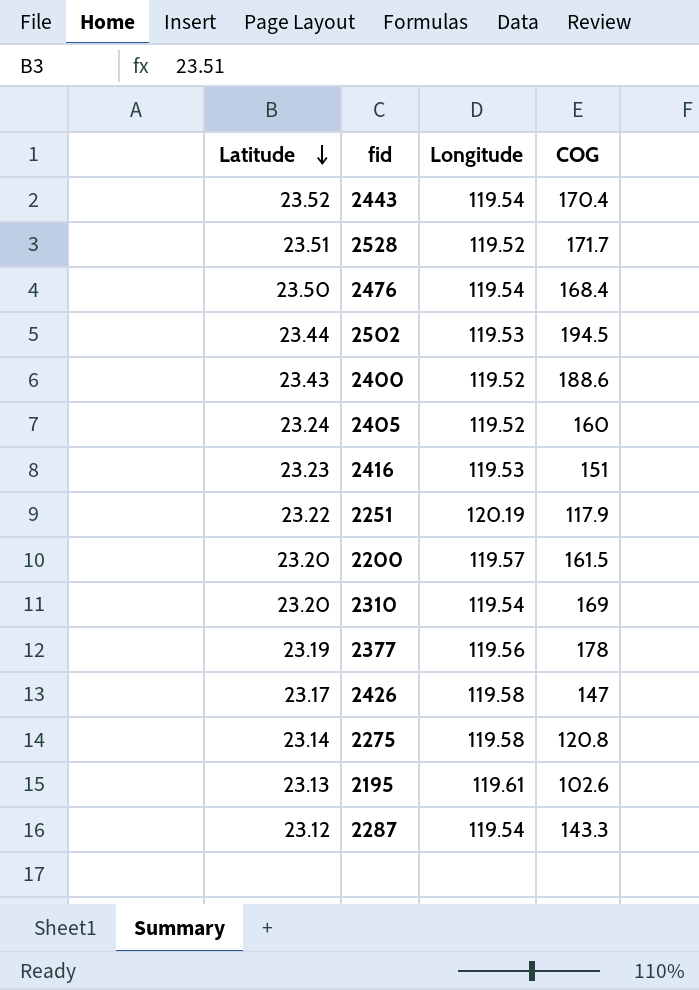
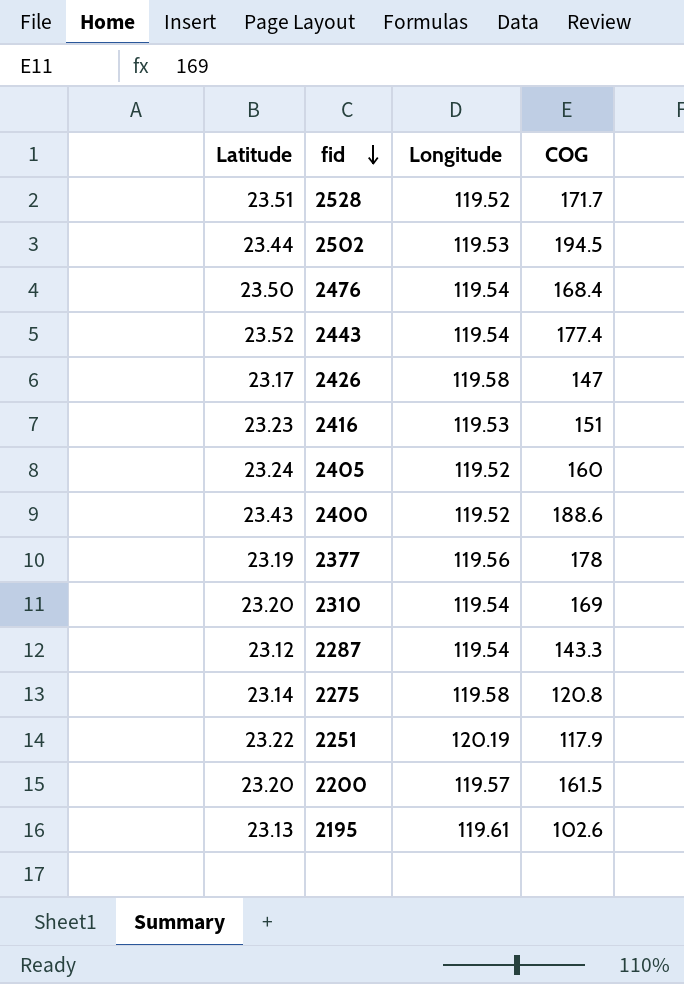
row order: Latitude descending -> fid descending
2443 | COG: 170.4 -> 177.4

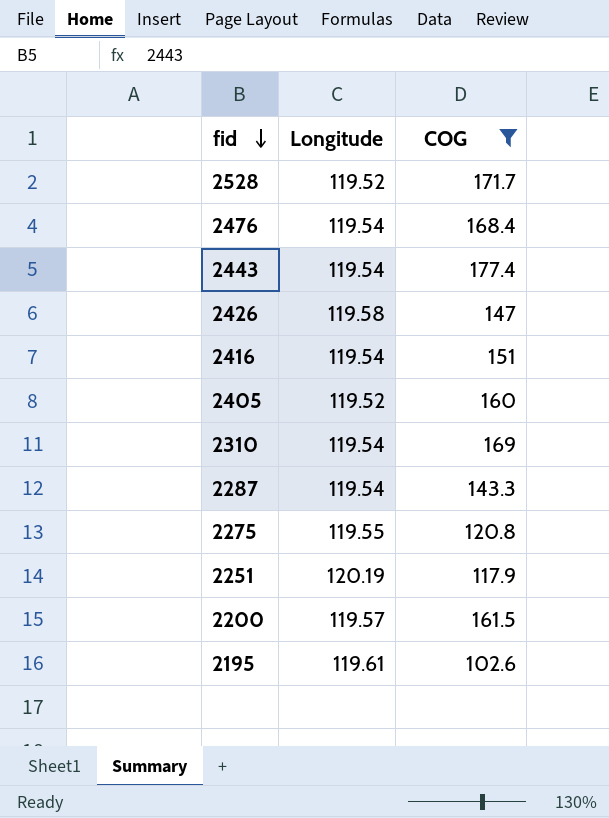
filter: none -> COG <= 177.4
column Latitude | position: 1 -> none
2416 | Longitude: 119.53 -> 119.54
2275 | Longitude: 119.58 -> 119.55

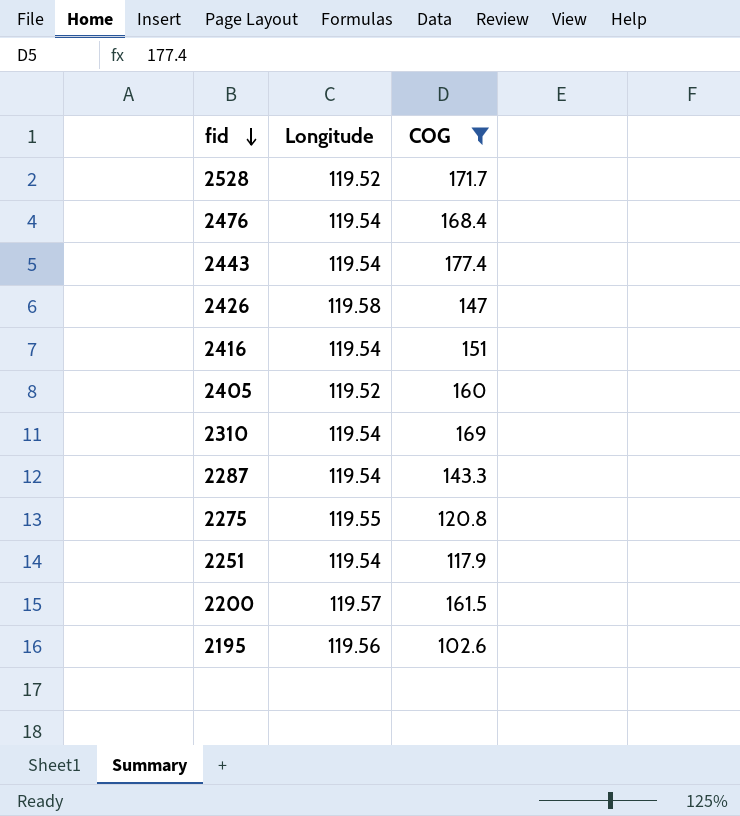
2251 | Longitude: 120.19 -> 119.54
2195 | Longitude: 119.61 -> 119.56

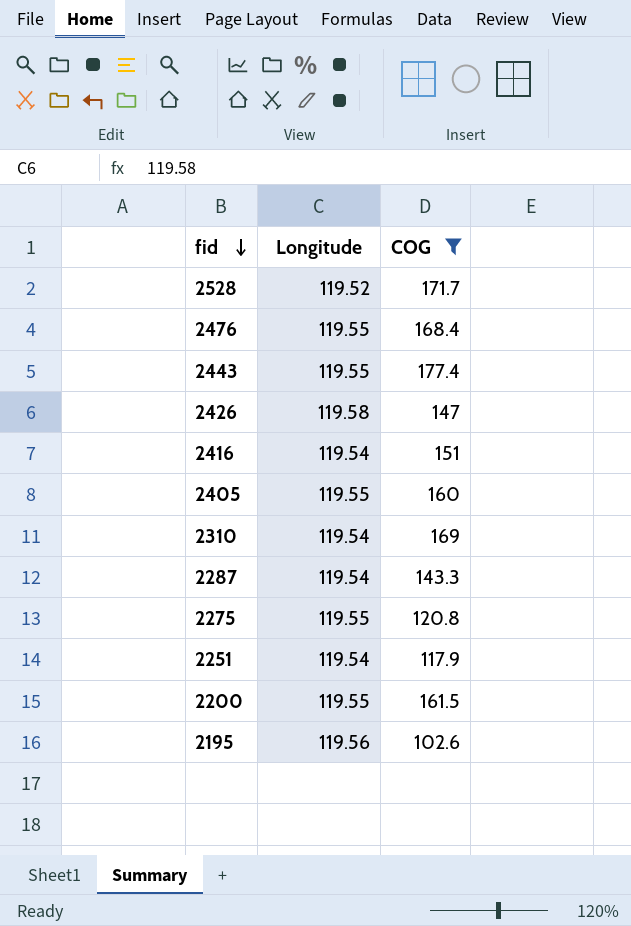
2476 | Longitude: 119.54 -> 119.55
2443 | Longitude: 119.54 -> 119.55
2405 | Longitude: 119.52 -> 119.55
2200 | Longitude: 119.57 -> 119.55

